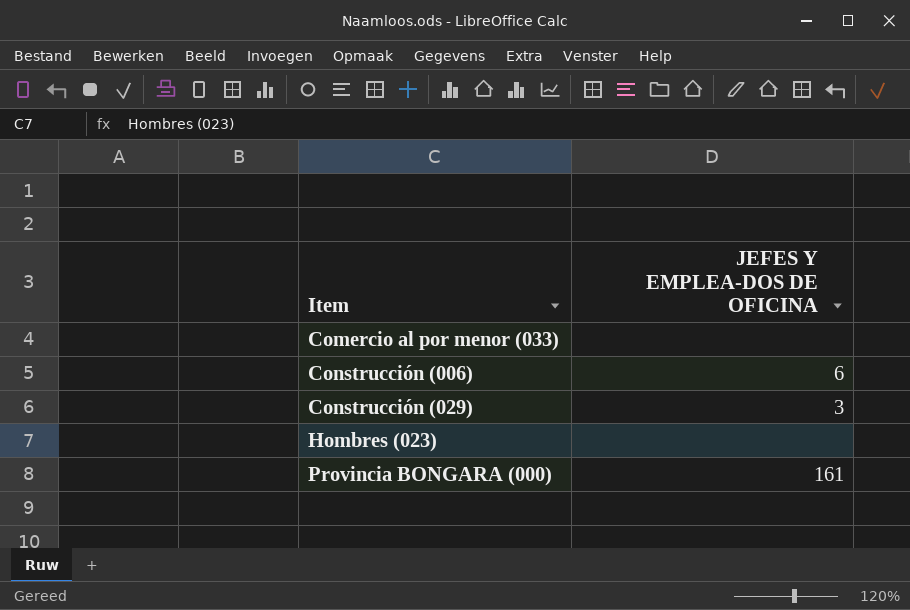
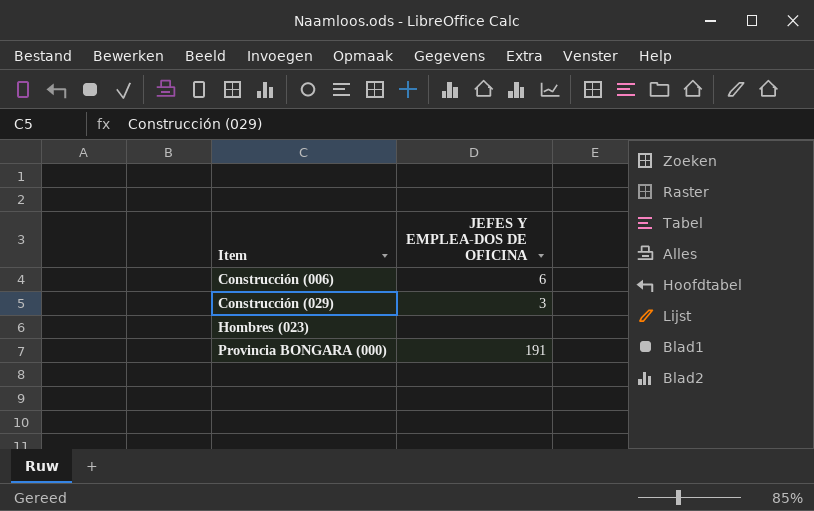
row Comercio al por menor (033): none -> none
Provincia BONGARA (000) | JEFES Y EMPLEA-DOS DE OFICINA: 161 -> 191

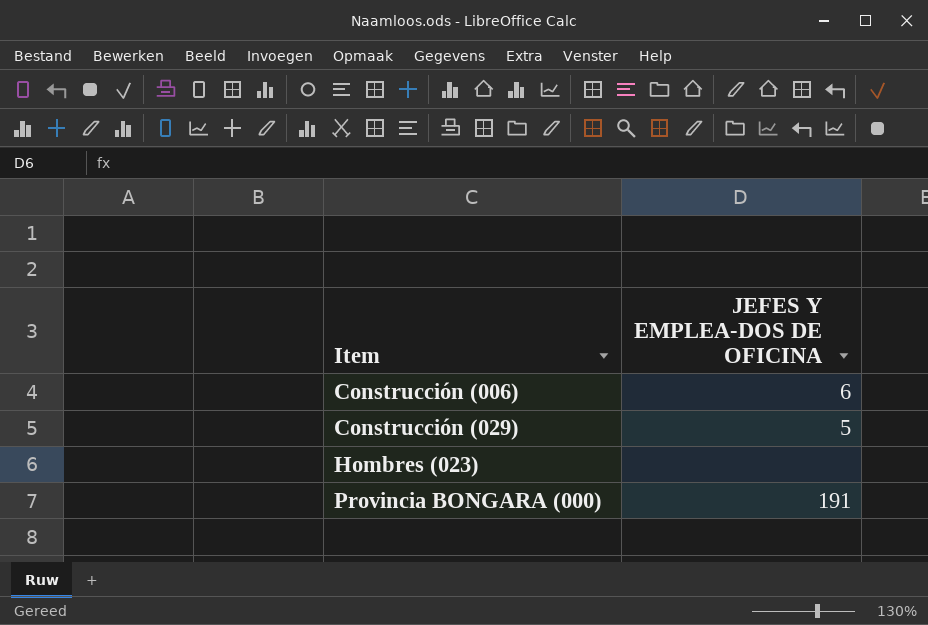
Construcción (029) | JEFES Y EMPLEA-DOS DE OFICINA: 3 -> 5

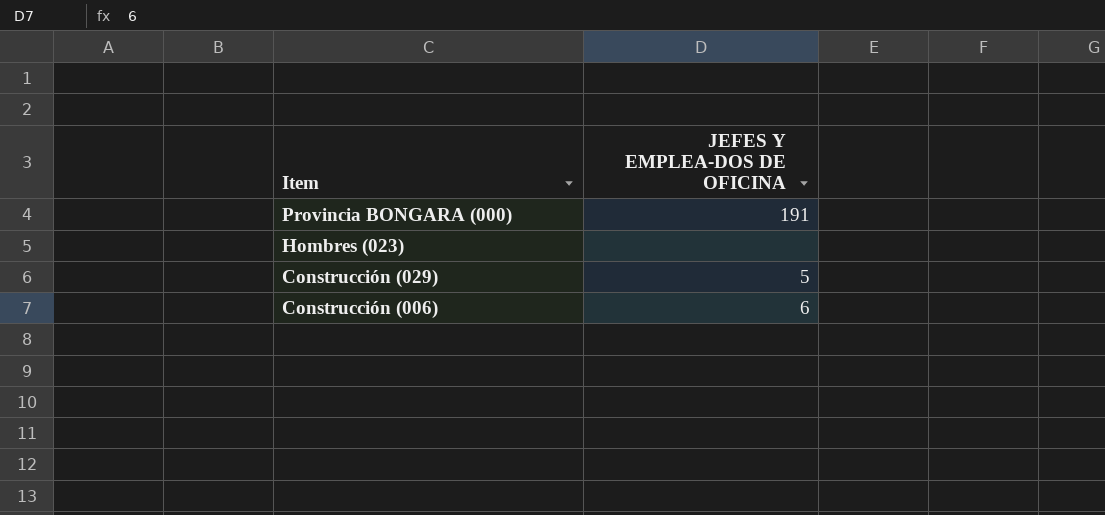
row order: Item ascending -> Item descending

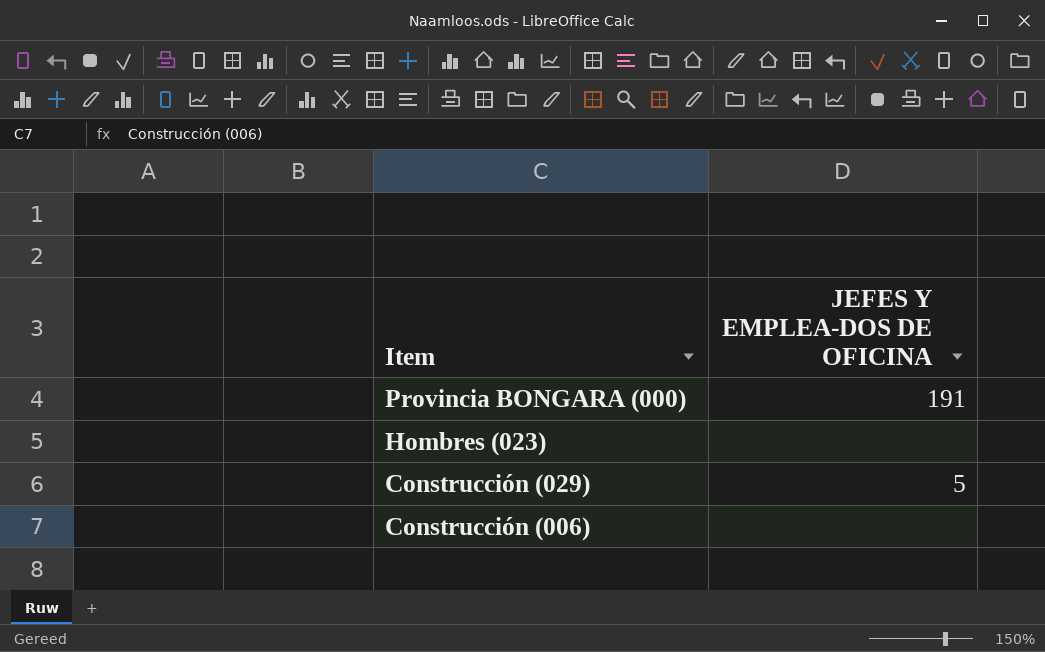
Construcción (006) | JEFES Y EMPLEA-DOS DE OFICINA: 6 -> none

